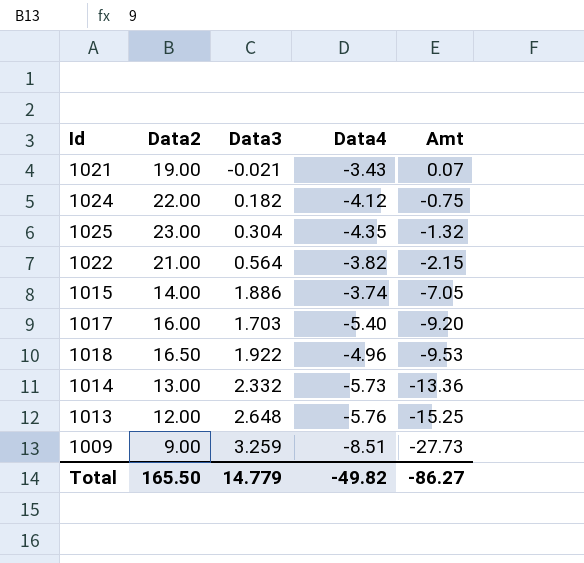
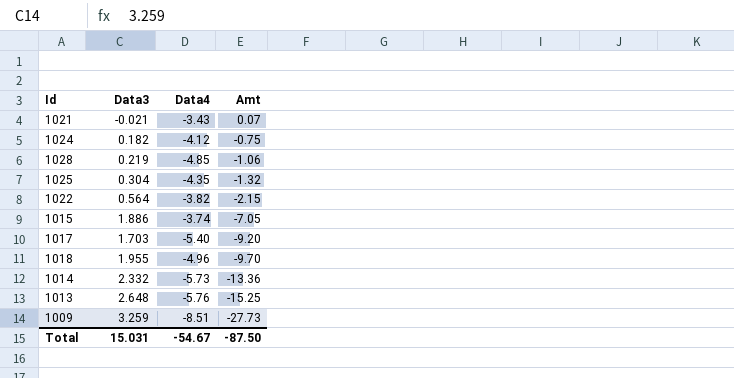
column Data2 | position: 2 -> none
row 1028: none -> 0.219 | -4.85 | -1.06
1018 | Data3: 1.922 -> 1.955
1018 | Amt: -9.53 -> -9.70
Total | Data3: 14.779 -> 15.031
Total | Data4: -49.82 -> -54.67
Total | Amt: -86.27 -> -87.50

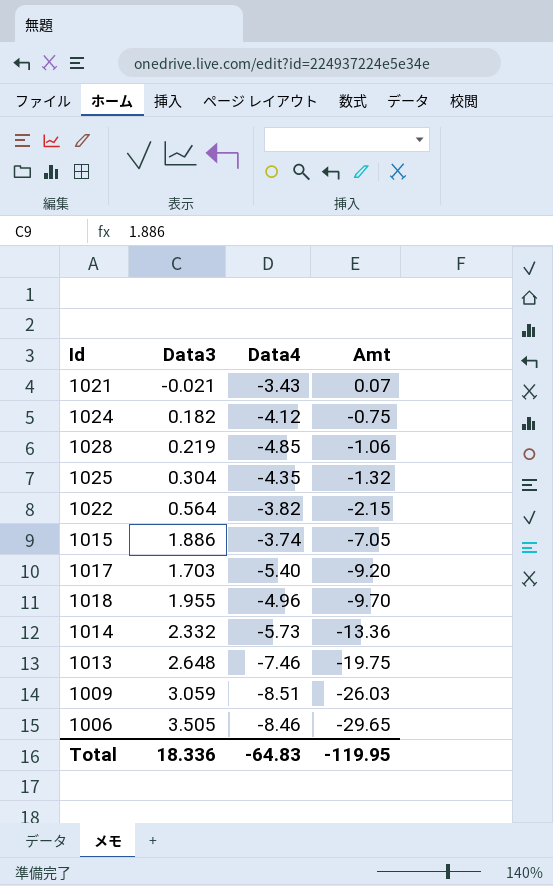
1013 | Data4: -5.76 -> -7.46
1013 | Amt: -15.25 -> -19.75
1009 | Data3: 3.259 -> 3.059
1009 | Amt: -27.73 -> -26.03
row 1006: none -> 3.505 | -8.46 | -29.65
Total | Data3: 15.031 -> 18.336
Total | Data4: -54.67 -> -64.83
Total | Amt: -87.50 -> -119.95

